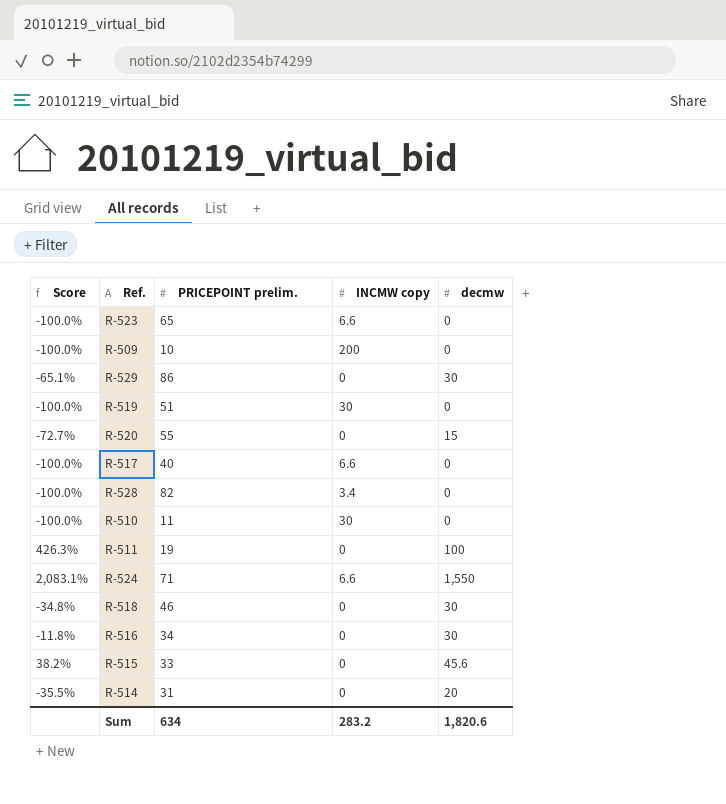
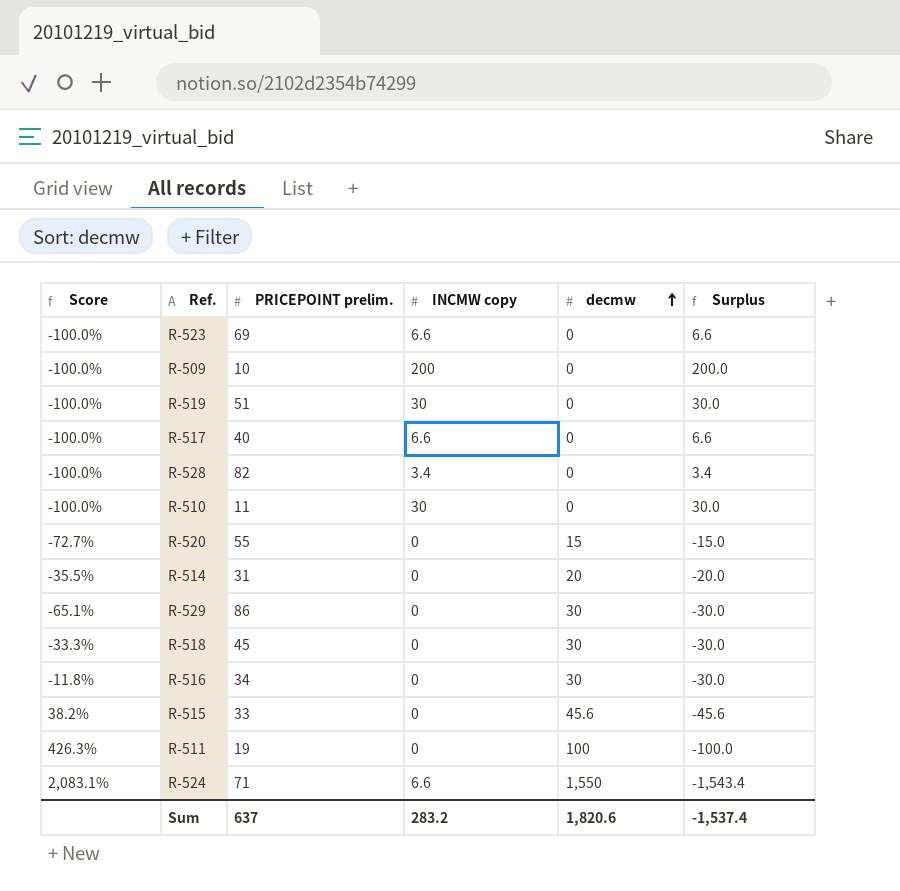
row order: none -> decmw ascending
column Surplus | formula: none -> [INCMW copy] - [decmw]
R-523 | PRICEPOINT prelim.: 65 -> 69
R-518 | Score: -34.8% -> -33.3%
R-518 | PRICEPOINT prelim.: 46 -> 45
Sum | PRICEPOINT prelim.: 634 -> 637

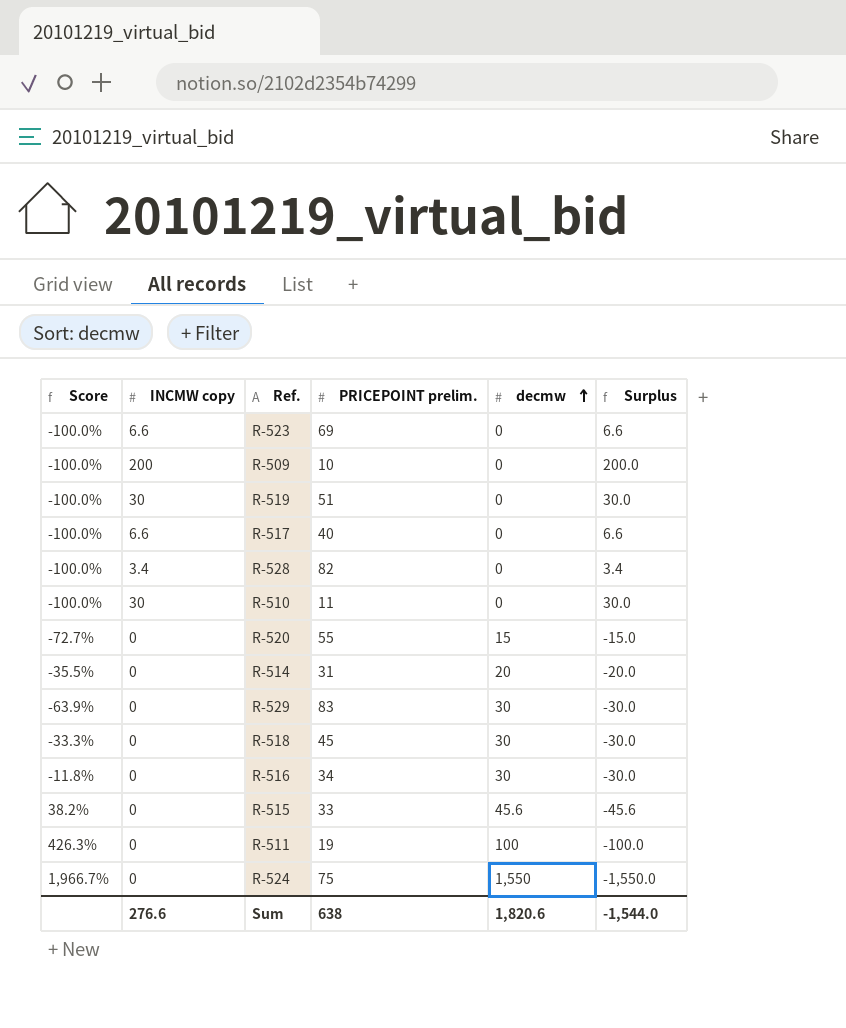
column INCMW copy | position: 4 -> 2
R-529 | Score: -65.1% -> -63.9%
R-529 | PRICEPOINT prelim.: 86 -> 83
R-524 | Score: 2,083.1% -> 1,966.7%
R-524 | INCMW copy: 6.6 -> 0
R-524 | PRICEPOINT prelim.: 71 -> 75
R-524 | Surplus: -1,543.4 -> -1,550.0
Sum | INCMW copy: 283.2 -> 276.6
Sum | PRICEPOINT prelim.: 637 -> 638
Sum | Surplus: -1,537.4 -> -1,544.0

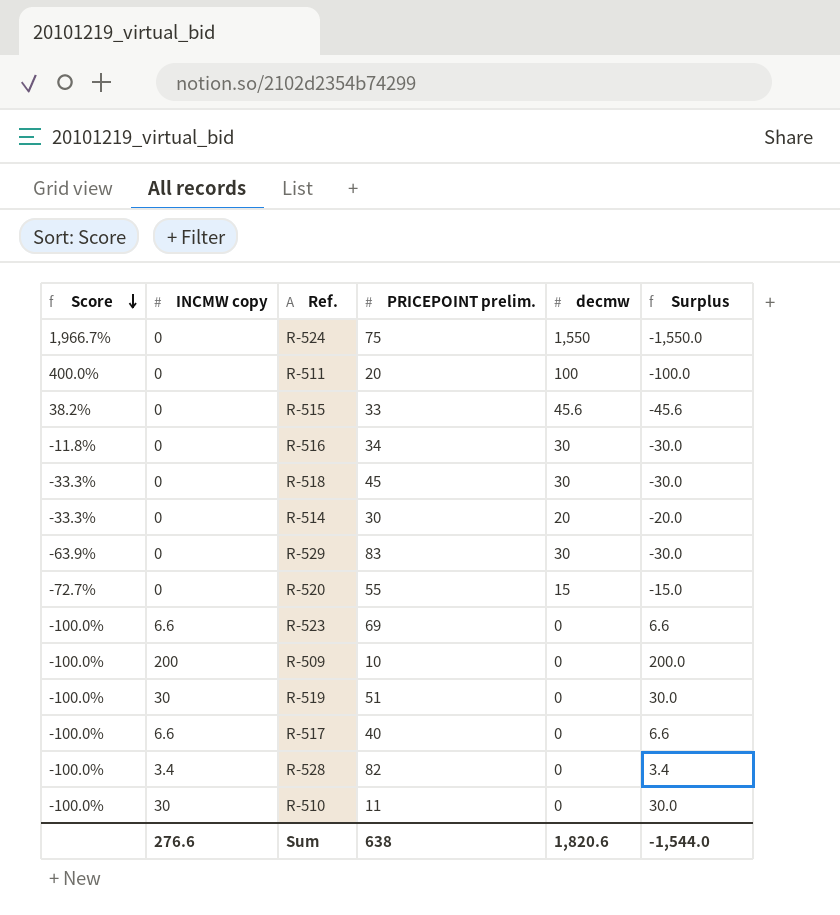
row order: decmw ascending -> Score descending
R-511 | Score: 426.3% -> 400.0%
R-511 | PRICEPOINT prelim.: 19 -> 20
R-514 | Score: -35.5% -> -33.3%
R-514 | PRICEPOINT prelim.: 31 -> 30

